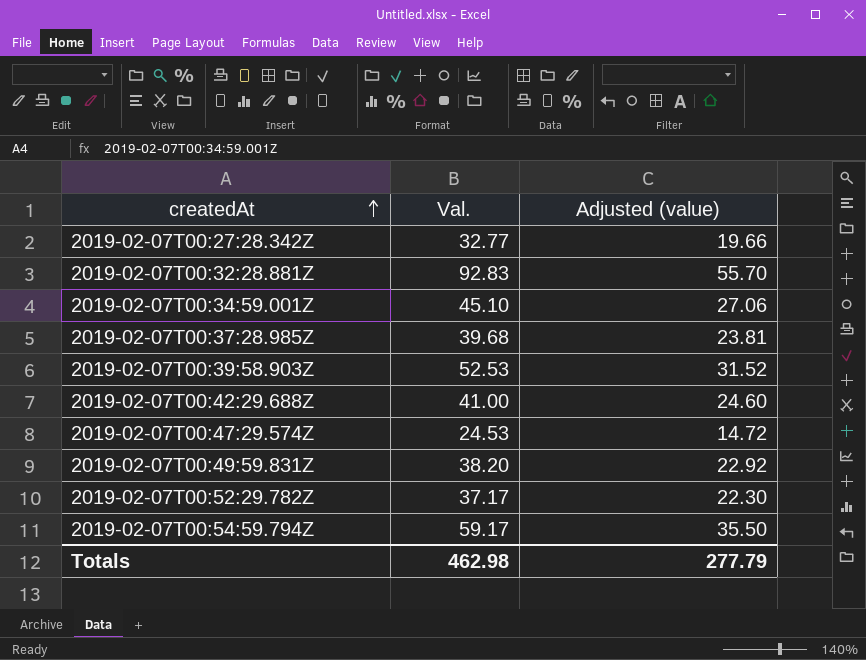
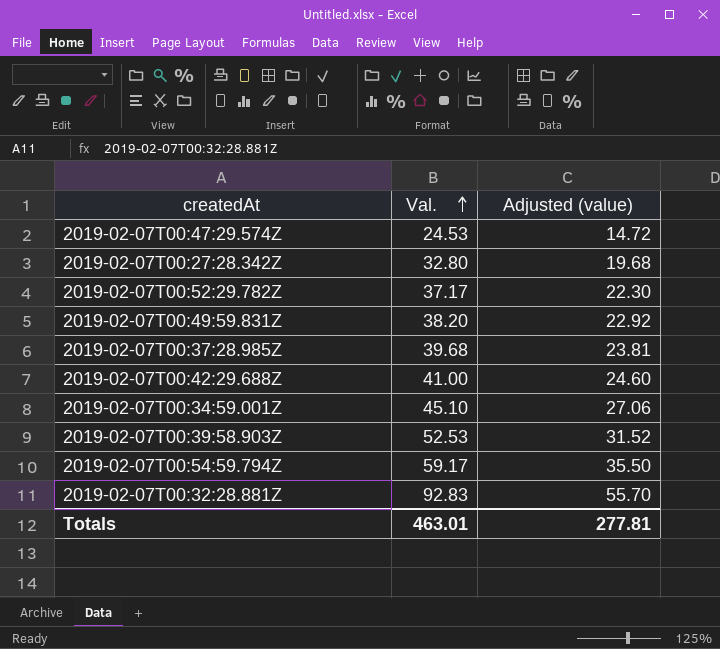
row order: createdAt ascending -> Val. ascending
2019-02-07T00:27:28.342Z | Val.: 32.77 -> 32.80
2019-02-07T00:27:28.342Z | Adjusted (value): 19.66 -> 19.68
Totals | Val.: 462.98 -> 463.01
Totals | Adjusted (value): 277.79 -> 277.81

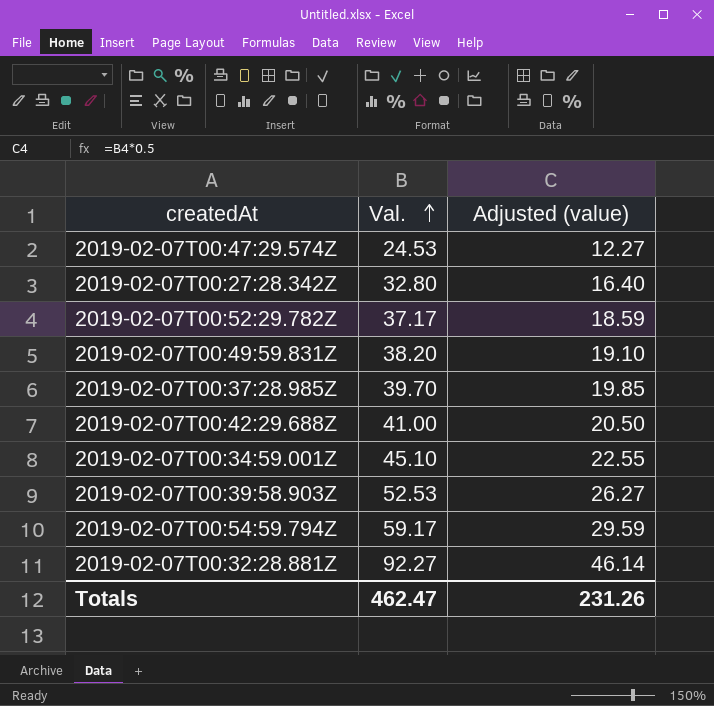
column Adjusted (value) | formula: [Val.] * 0.6 -> [Val.] * 0.5
2019-02-07T00:37:28.985Z | Val.: 39.68 -> 39.70
2019-02-07T00:32:28.881Z | Val.: 92.83 -> 92.27
Totals | Val.: 463.01 -> 462.47
Totals | Adjusted (value): 277.81 -> 231.26

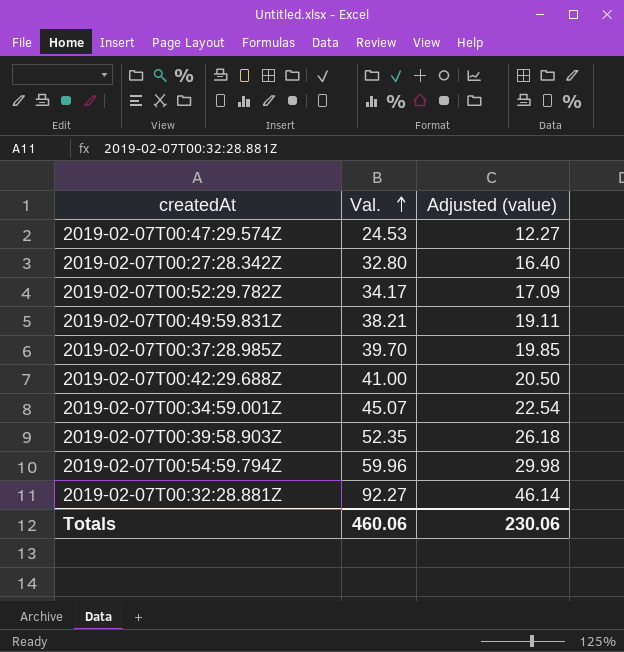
2019-02-07T00:52:29.782Z | Val.: 37.17 -> 34.17
2019-02-07T00:52:29.782Z | Adjusted (value): 18.59 -> 17.09
2019-02-07T00:49:59.831Z | Val.: 38.20 -> 38.21
2019-02-07T00:49:59.831Z | Adjusted (value): 19.10 -> 19.11
2019-02-07T00:34:59.001Z | Val.: 45.10 -> 45.07
2019-02-07T00:34:59.001Z | Adjusted (value): 22.55 -> 22.54
2019-02-07T00:39:58.903Z | Val.: 52.53 -> 52.35
2019-02-07T00:39:58.903Z | Adjusted (value): 26.27 -> 26.18
2019-02-07T00:54:59.794Z | Val.: 59.17 -> 59.96
2019-02-07T00:54:59.794Z | Adjusted (value): 29.59 -> 29.98
Totals | Val.: 462.47 -> 460.06
Totals | Adjusted (value): 231.26 -> 230.06

